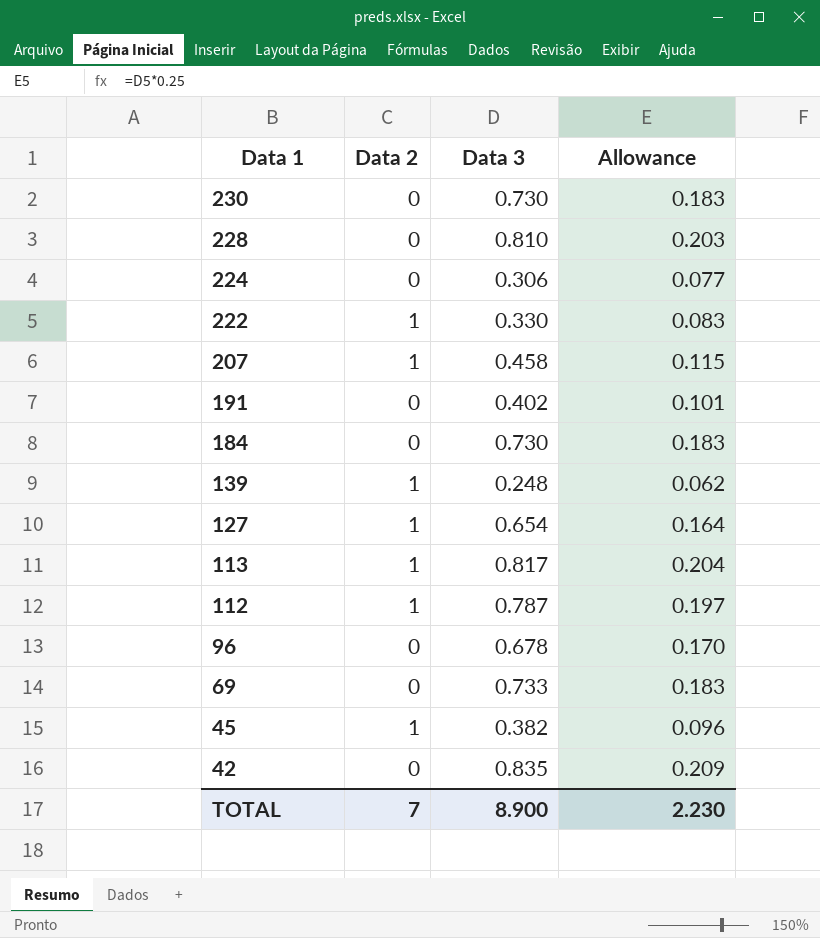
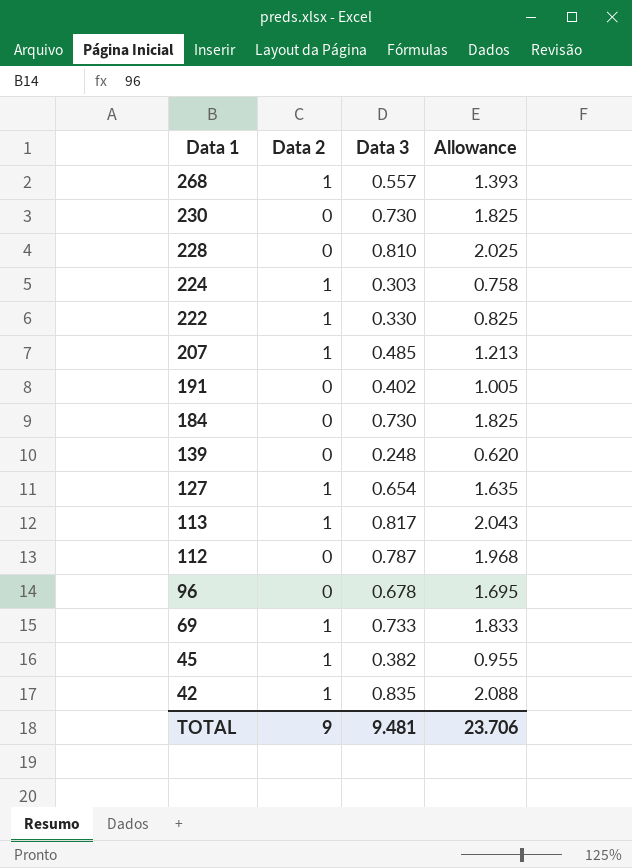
column Allowance | formula: [Data 3] * 0.25 -> [Data 3] * 2.5
row 268: none -> 1 | 0.557 | 1.393
224 | Data 2: 0 -> 1
224 | Data 3: 0.306 -> 0.303
207 | Data 3: 0.458 -> 0.485
139 | Data 2: 1 -> 0
112 | Data 2: 1 -> 0
69 | Data 2: 0 -> 1
42 | Data 2: 0 -> 1
TOTAL | Data 2: 7 -> 9
TOTAL | Data 3: 8.900 -> 9.481
TOTAL | Allowance: 2.230 -> 23.706

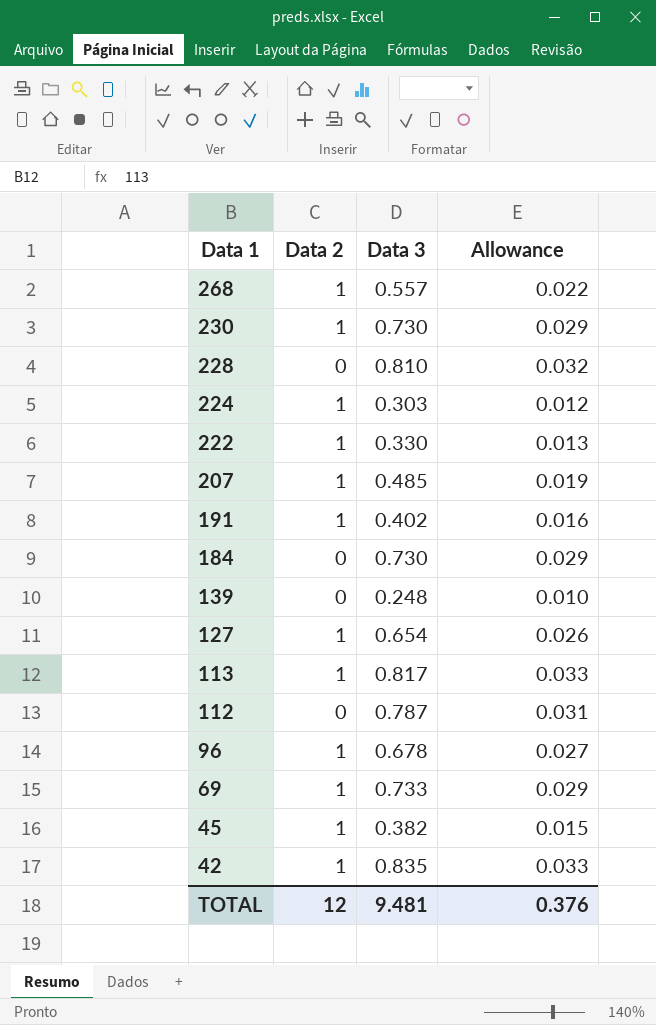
column Allowance | formula: [Data 3] * 2.5 -> [Data 3] * 0.04
230 | Data 2: 0 -> 1
191 | Data 2: 0 -> 1
96 | Data 2: 0 -> 1
TOTAL | Data 2: 9 -> 12
TOTAL | Allowance: 23.706 -> 0.376

